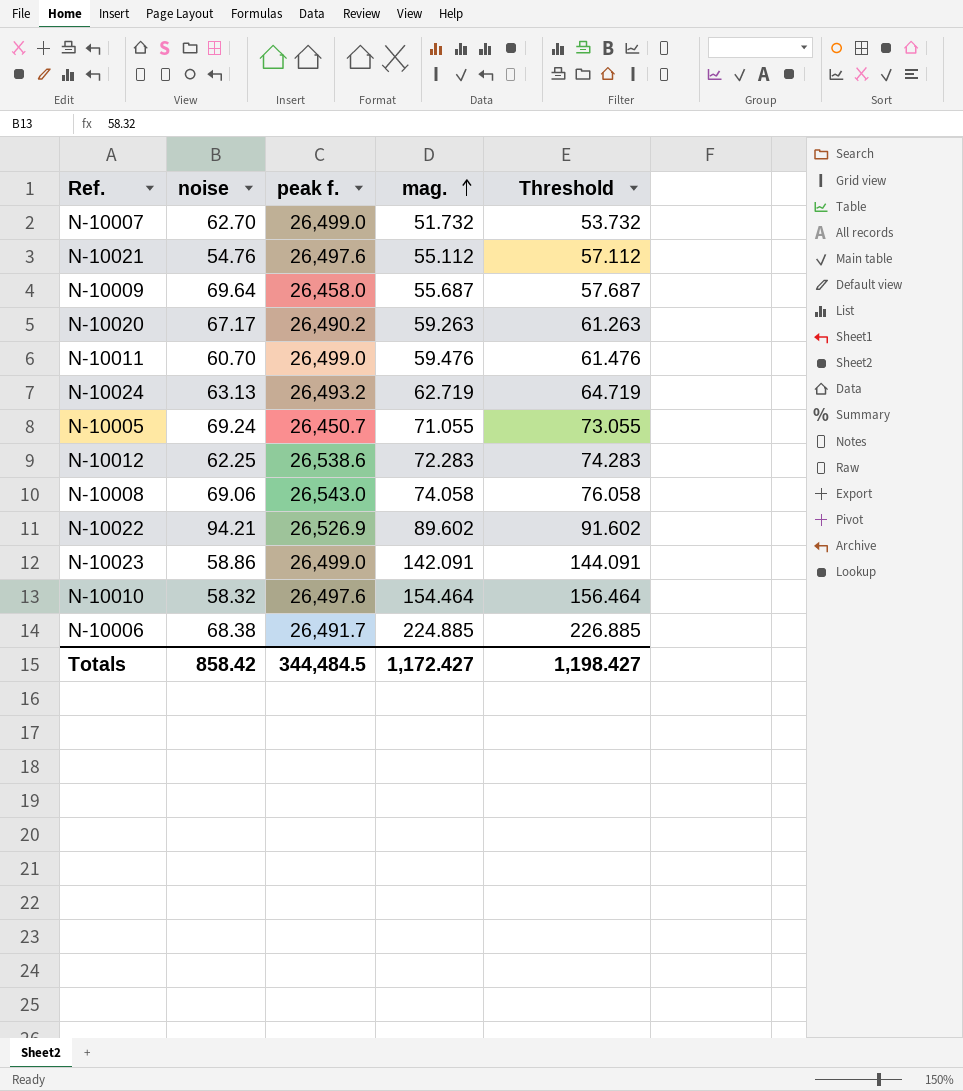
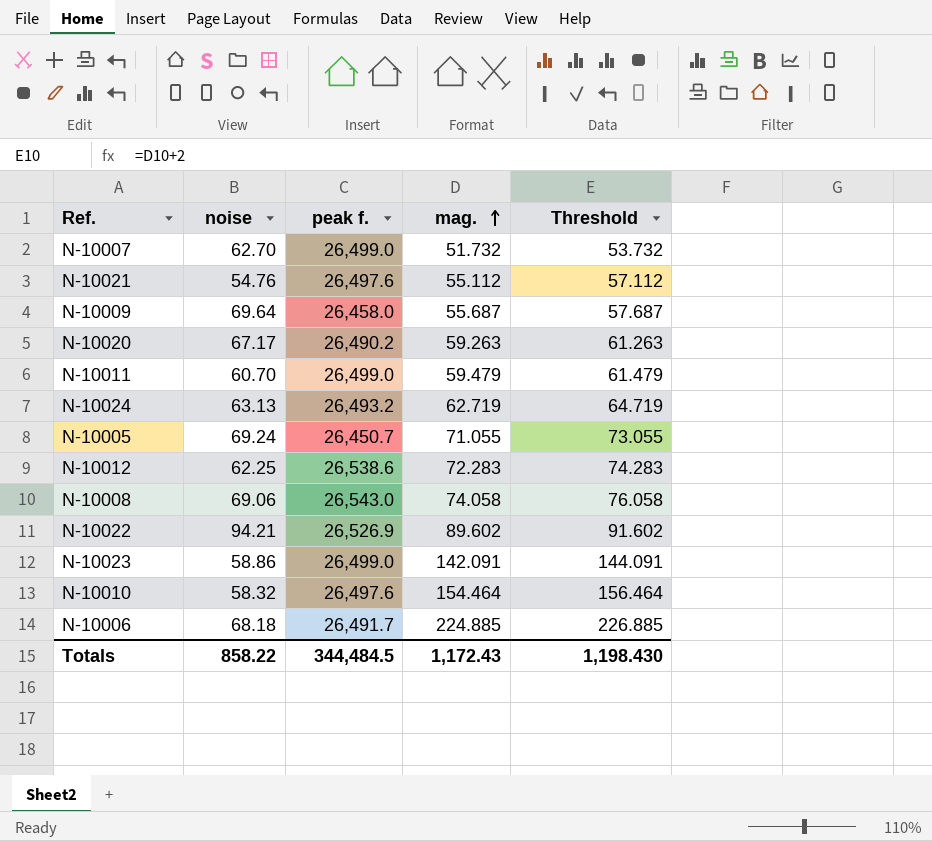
N-10011 | mag.: 59.476 -> 59.479
N-10011 | Threshold: 61.476 -> 61.479
N-10006 | noise: 68.38 -> 68.18
Totals | noise: 858.42 -> 858.22
Totals | mag.: 1,172.427 -> 1,172.43
Totals | Threshold: 1,198.427 -> 1,198.430

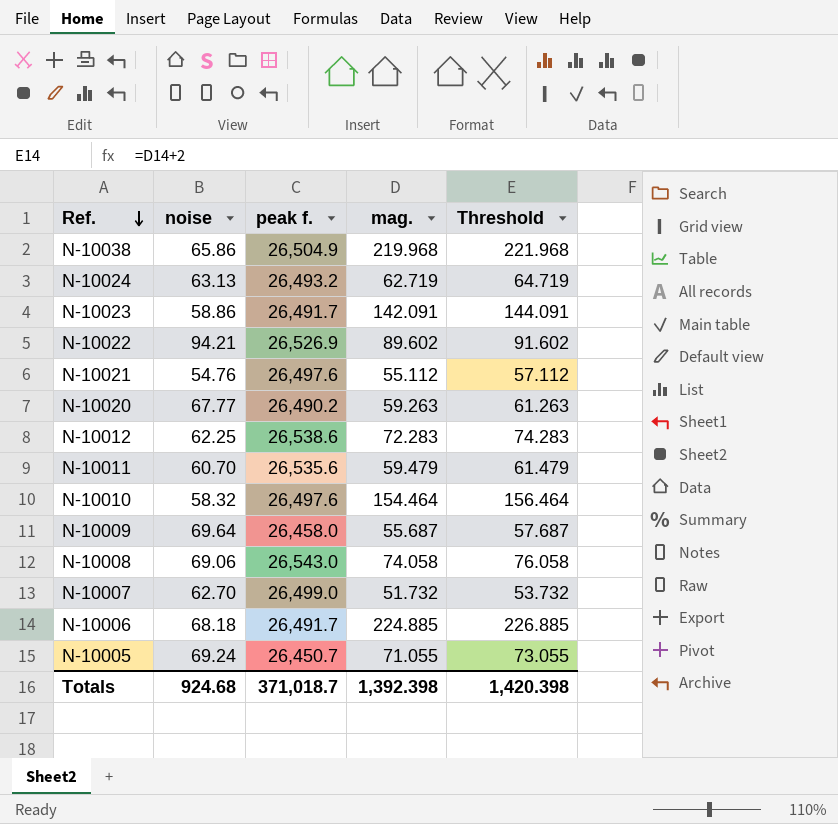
row order: mag. ascending -> Ref. descending
row N-10038: none -> 65.86 | 26,504.9 | 219.968 | 221.968
N-10023 | peak f.: 26,499.0 -> 26,491.7
N-10020 | noise: 67.17 -> 67.77
N-10011 | peak f.: 26,499.0 -> 26,535.6
Totals | noise: 858.22 -> 924.68
Totals | peak f.: 344,484.5 -> 371,018.7
Totals | mag.: 1,172.43 -> 1,392.398
Totals | Threshold: 1,198.430 -> 1,420.398

